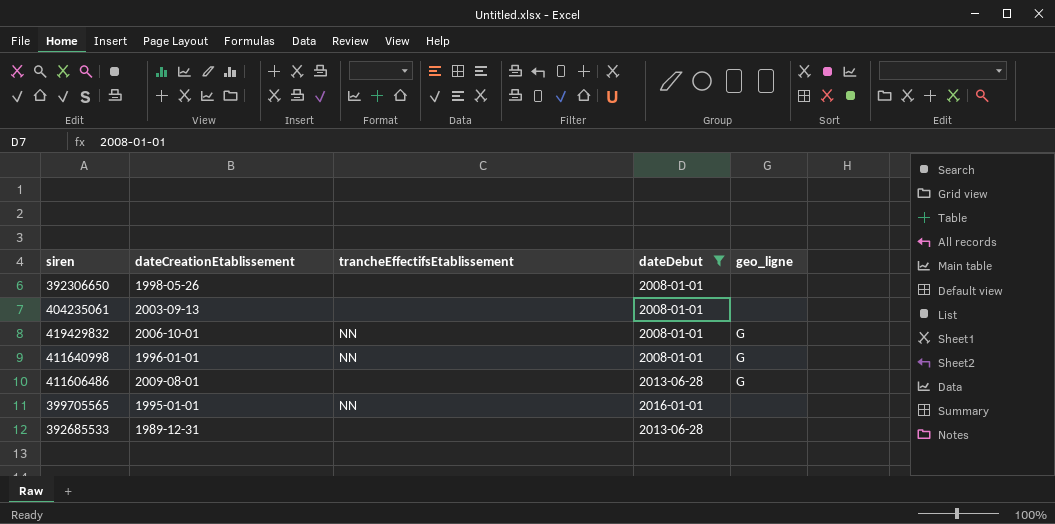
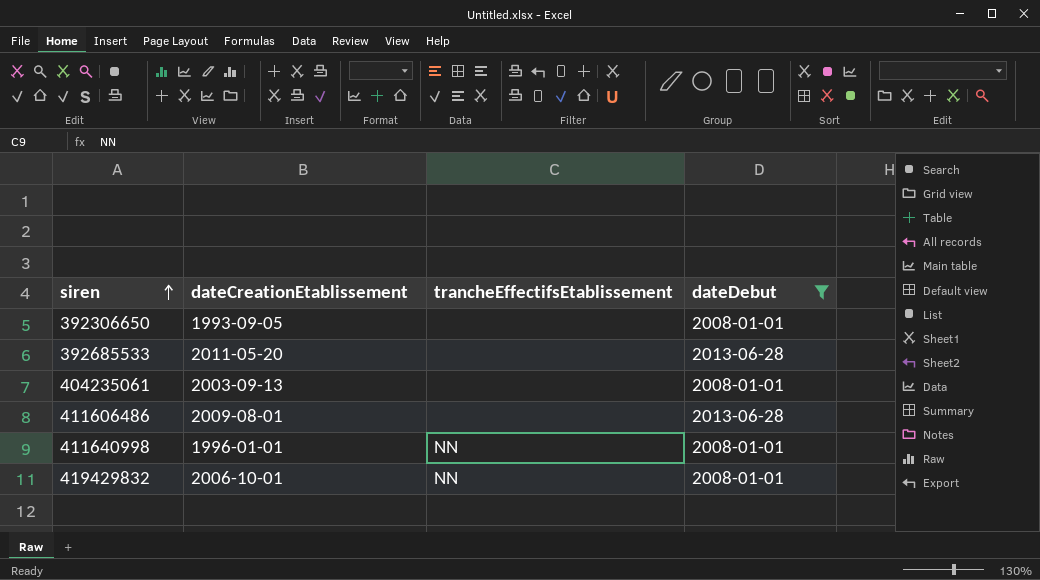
row order: none -> siren ascending
column geo_ligne | position: 5 -> none
row 399705565: 1995-01-01 | NN | 2016-01-01 | none -> none
392306650 | dateCreationEtablissement: 1998-05-26 -> 1993-09-05
392685533 | dateCreationEtablissement: 1989-12-31 -> 2011-05-20

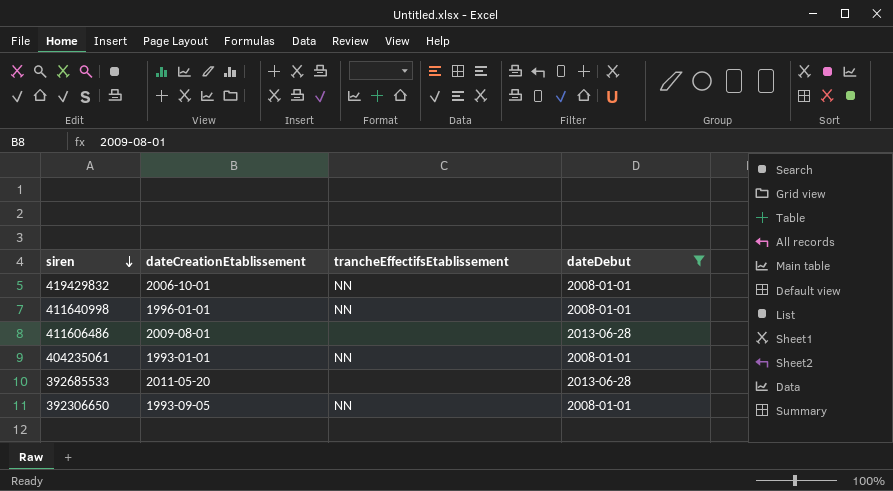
row order: siren ascending -> siren descending
404235061 | dateCreationEtablissement: 2003-09-13 -> 1993-01-01
404235061 | trancheEffectifsEtablissement: none -> NN
392306650 | trancheEffectifsEtablissement: none -> NN

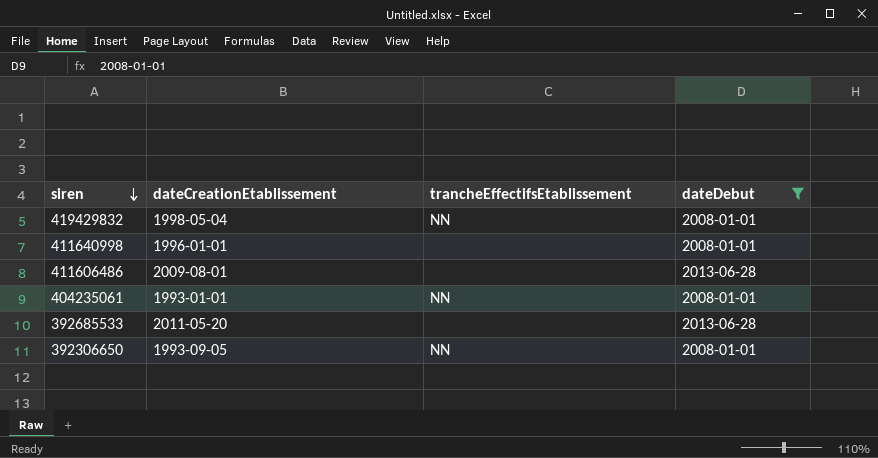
419429832 | dateCreationEtablissement: 2006-10-01 -> 1998-05-04
411640998 | trancheEffectifsEtablissement: NN -> none

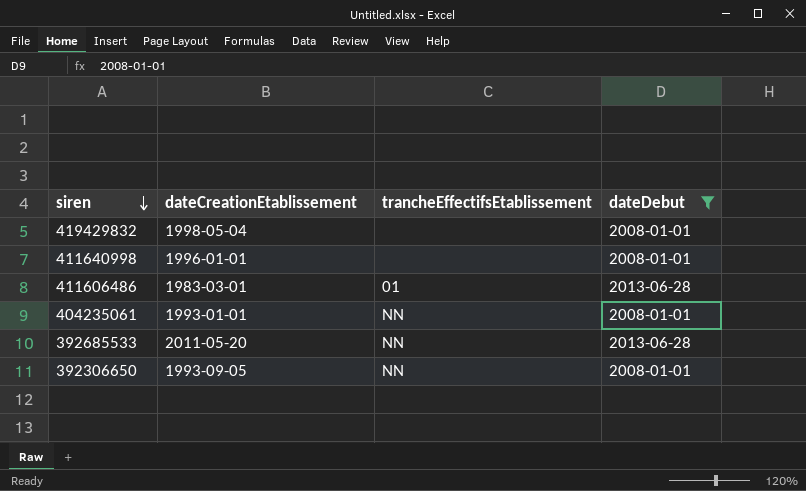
419429832 | trancheEffectifsEtablissement: NN -> none
411606486 | dateCreationEtablissement: 2009-08-01 -> 1983-03-01
411606486 | trancheEffectifsEtablissement: none -> 01
392685533 | trancheEffectifsEtablissement: none -> NN

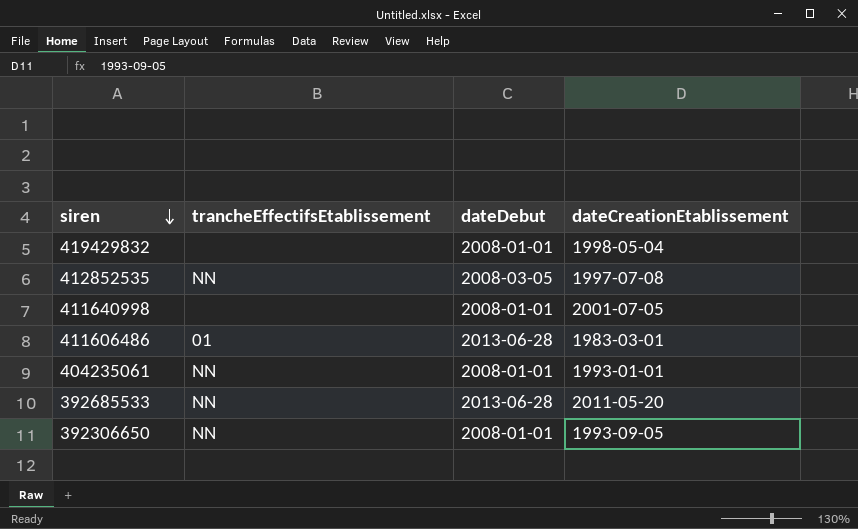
filter: dateDebut != 2008-03-05 -> none
column dateCreationEtablissement | position: 2 -> 4
411640998 | dateCreationEtablissement: 1996-01-01 -> 2001-07-05

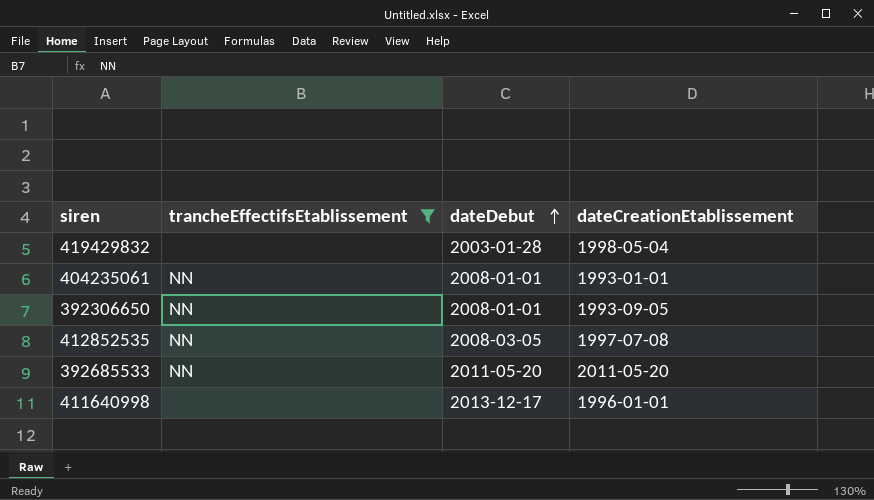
filter: none -> trancheEffectifsEtablissement != 01
row order: siren descending -> dateDebut ascending
419429832 | dateDebut: 2008-01-01 -> 2003-01-28
392685533 | dateDebut: 2013-06-28 -> 2011-05-20
411640998 | dateDebut: 2008-01-01 -> 2013-12-17
411640998 | dateCreationEtablissement: 2001-07-05 -> 1996-01-01

